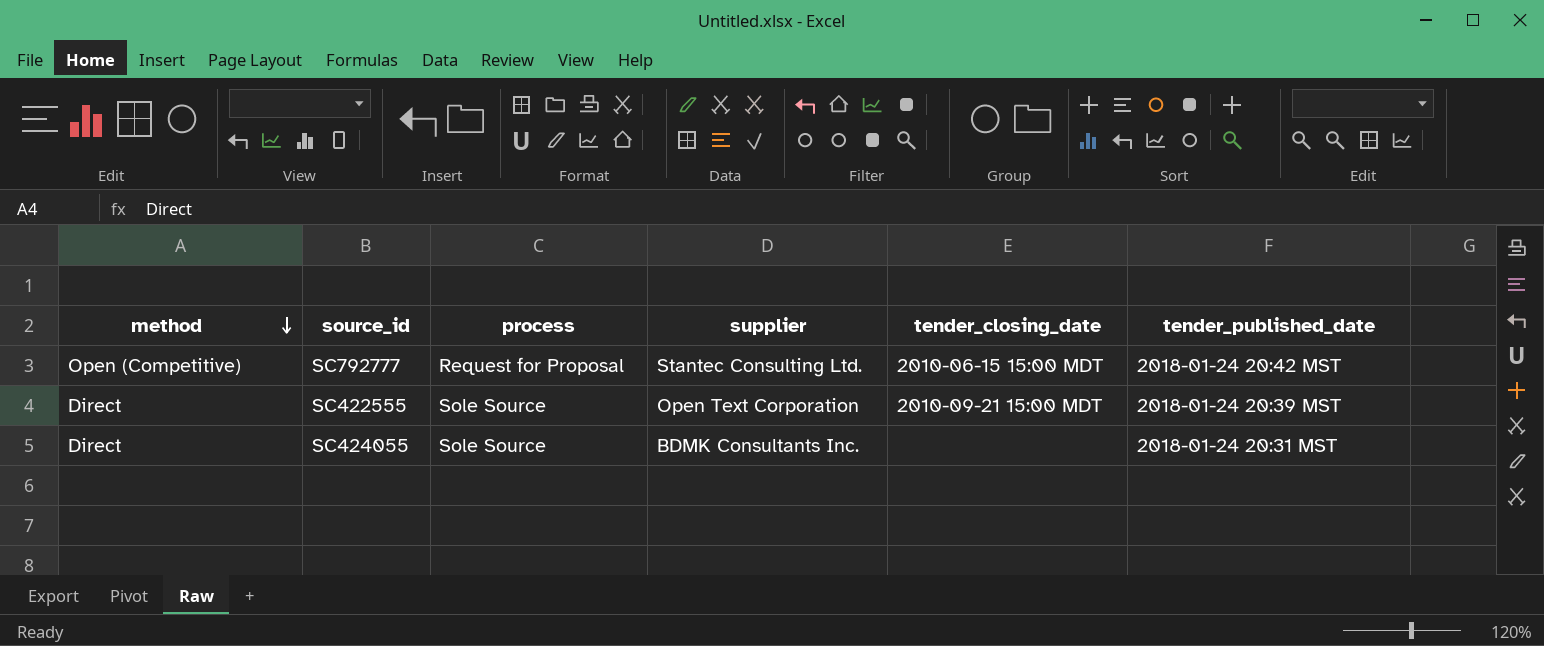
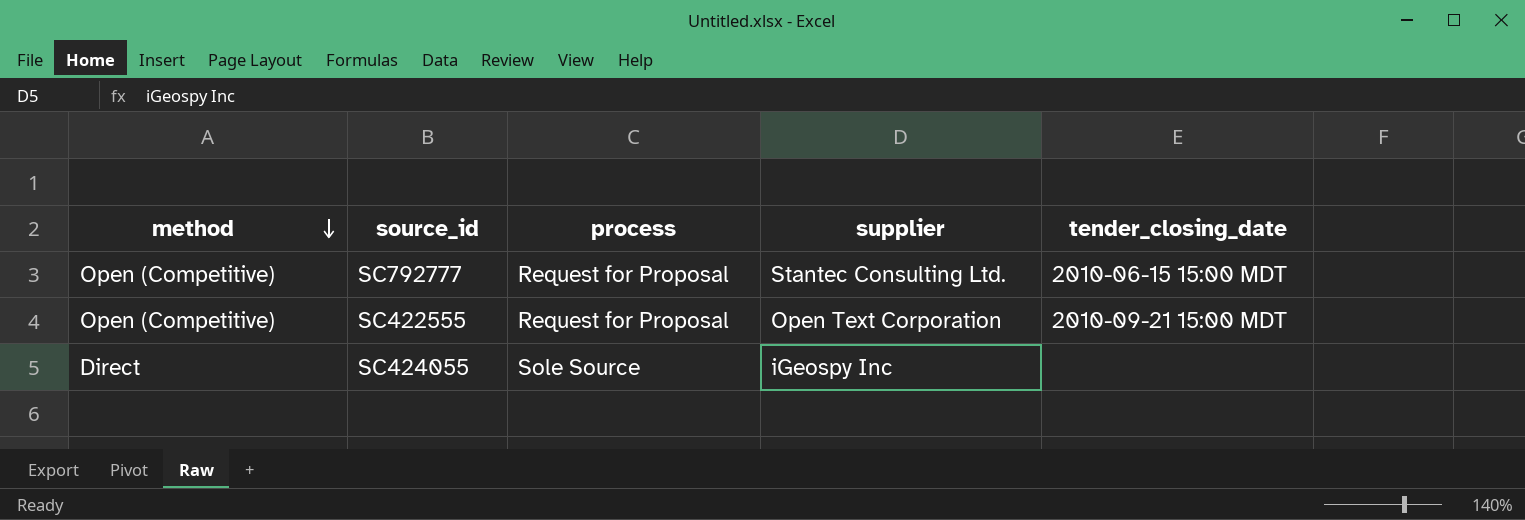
column tender_published_date | position: 6 -> none
SC422555 | method: Direct -> Open (Competitive)
SC422555 | process: Sole Source -> Request for Proposal
SC424055 | supplier: BDMK Consultants Inc. -> iGeospy Inc

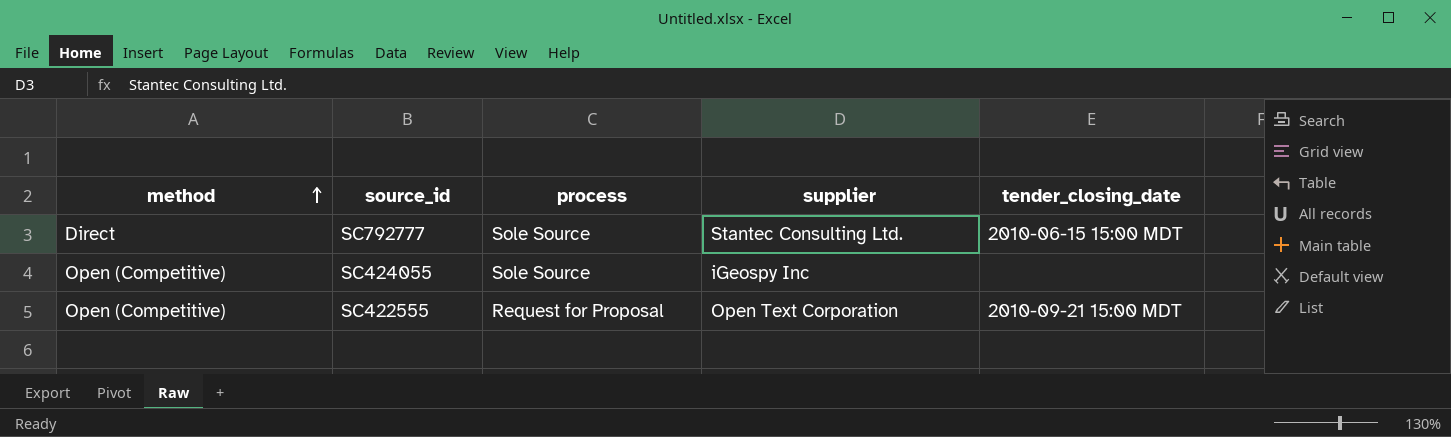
row order: method descending -> method ascending
SC792777 | method: Open (Competitive) -> Direct
SC792777 | process: Request for Proposal -> Sole Source
SC424055 | method: Direct -> Open (Competitive)

